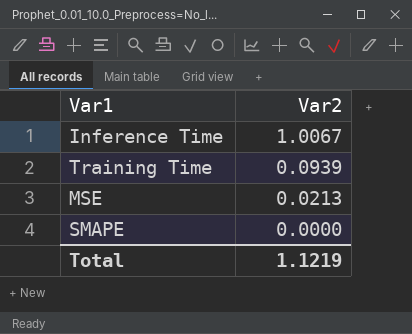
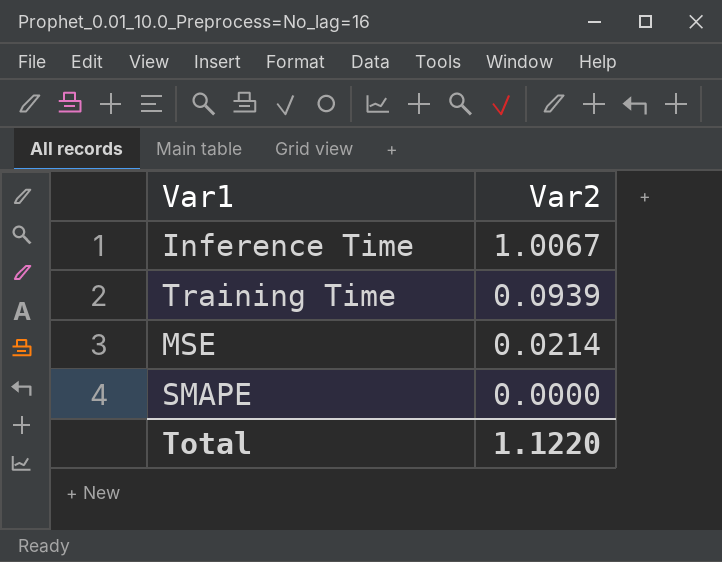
MSE | Var2: 0.0213 -> 0.0214
Total | Var2: 1.1219 -> 1.1220

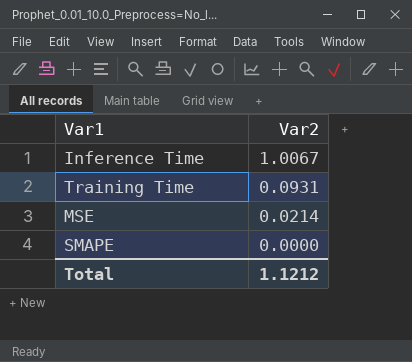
Training Time | Var2: 0.0939 -> 0.0931
Total | Var2: 1.1220 -> 1.1212

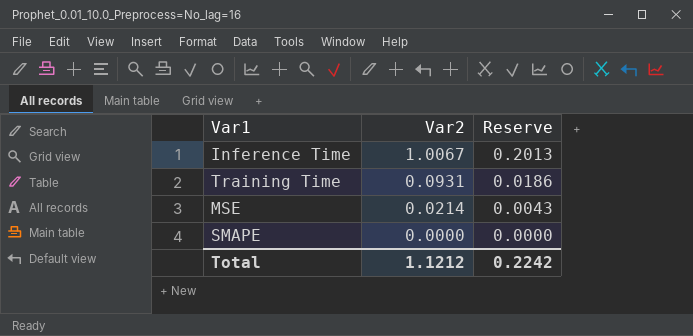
column Reserve | formula: none -> [Var2] * 0.2

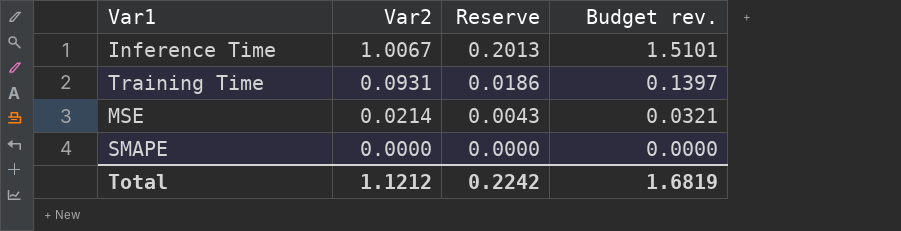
column Budget rev. | formula: none -> [Var2] * 1.5

